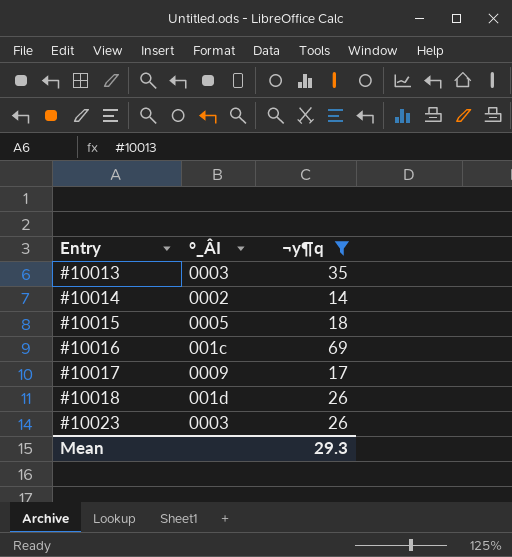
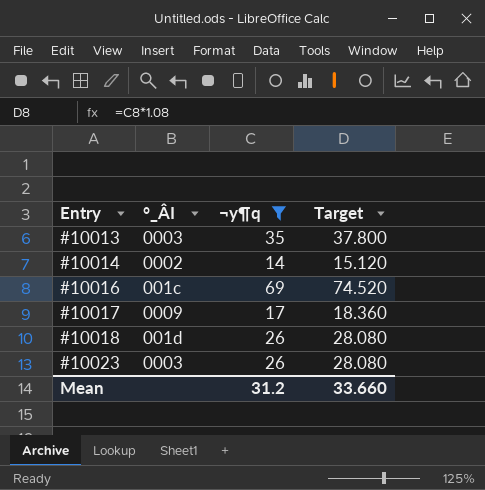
column Target | formula: none -> [¬y¶q] * 1.08
row #10015: 0005 | 18 -> none
Mean | ¬y¶q: 29.3 -> 31.2

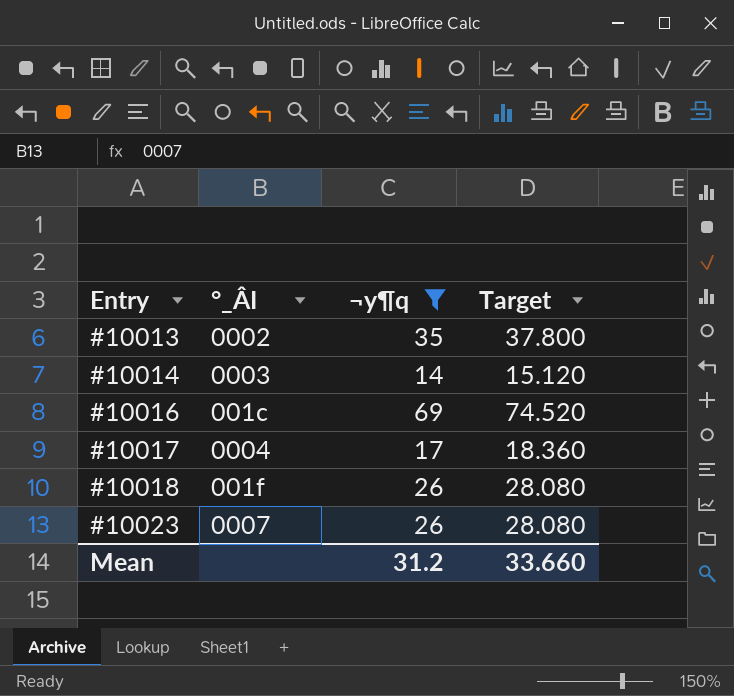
#10013 | °_ÂI: 0003 -> 0002
#10014 | °_ÂI: 0002 -> 0003
#10017 | °_ÂI: 0009 -> 0004
#10018 | °_ÂI: 001d -> 001f
#10023 | °_ÂI: 0003 -> 0007

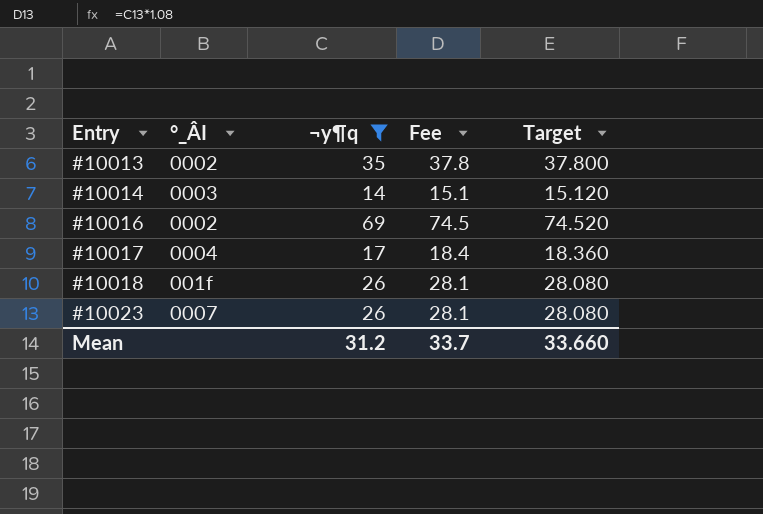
column Fee | formula: none -> [¬y¶q] * 1.08
#10016 | °_ÂI: 001c -> 0002

